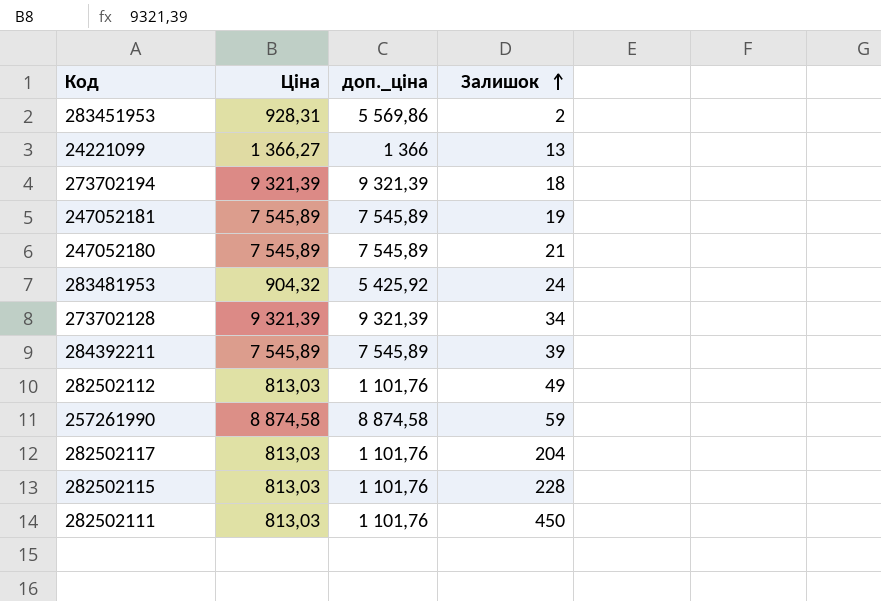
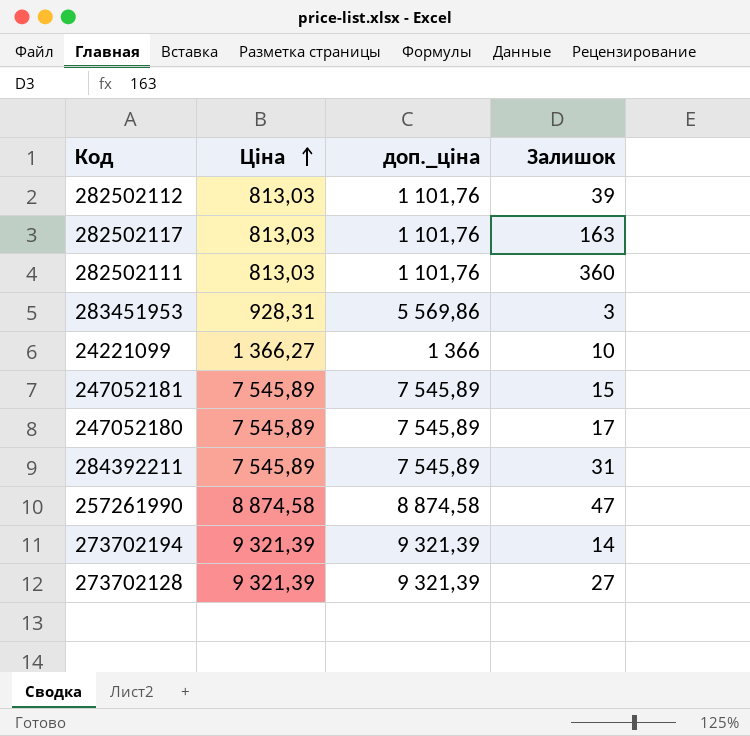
row order: Залишок ascending -> Ціна ascending
row 283481953: 904,32 | 5 425,92 | 24 -> none
row 282502115: 813,03 | 1 101,76 | 228 -> none
282502112 | Залишок: 49 -> 39
282502117 | Залишок: 204 -> 163
282502111 | Залишок: 450 -> 360
283451953 | Залишок: 2 -> 3
24221099 | Залишок: 13 -> 10
247052181 | Залишок: 19 -> 15
247052180 | Залишок: 21 -> 17
284392211 | Залишок: 39 -> 31
257261990 | Залишок: 59 -> 47
273702194 | Залишок: 18 -> 14
273702128 | Залишок: 34 -> 27

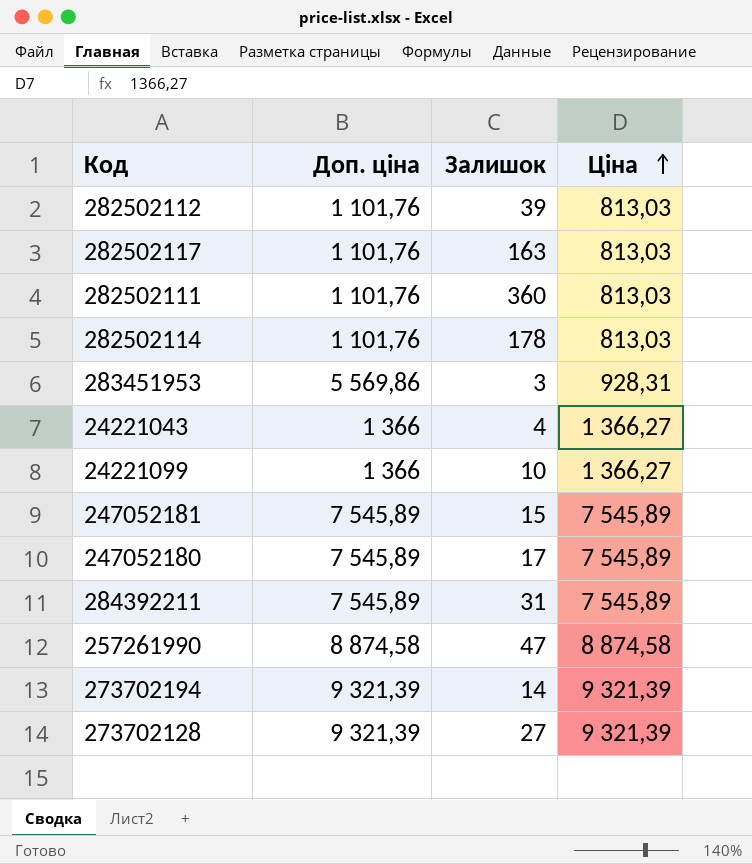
column name: доп._ціна -> Доп. ціна
column Ціна | position: 2 -> 4
row 282502114: none -> 1 101,76 | 178 | 813,03
row 24221043: none -> 1 366 | 4 | 1 366,27

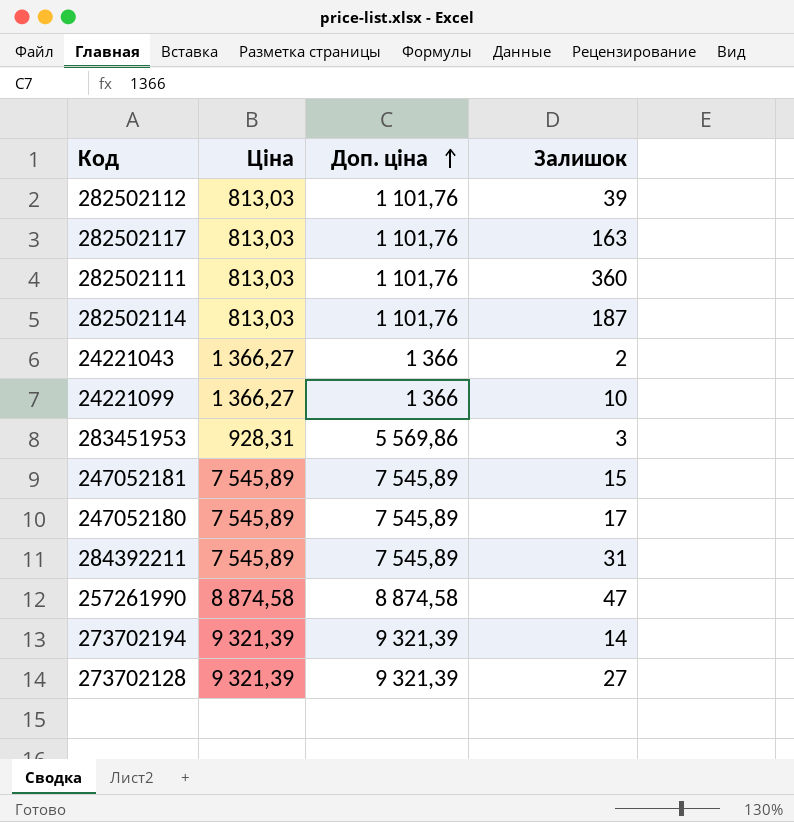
row order: Ціна ascending -> Доп. ціна ascending
column Ціна | position: 4 -> 2
282502114 | Залишок: 178 -> 187
24221043 | Залишок: 4 -> 2

